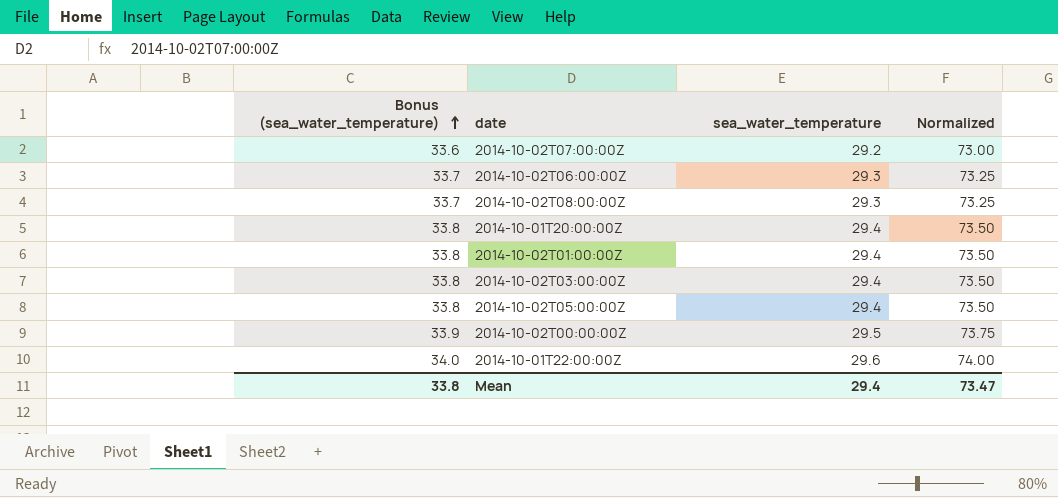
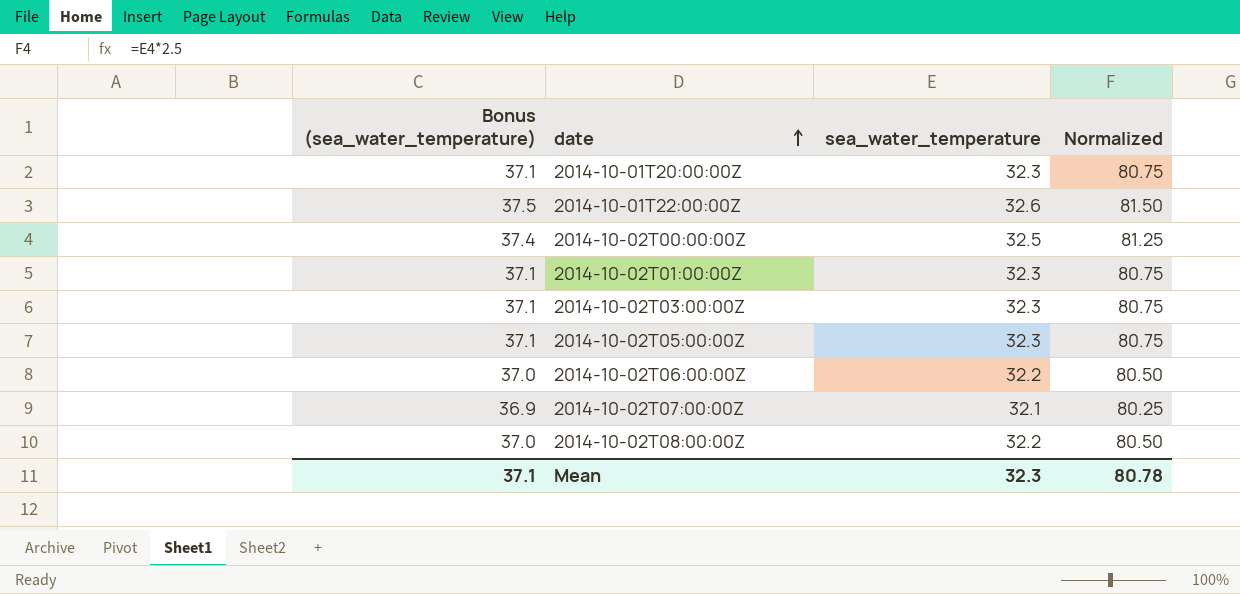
row order: Bonus (sea_water_temperature) ascending -> date ascending
2014-10-01T20:00:00Z | Bonus (sea_water_temperature): 33.8 -> 37.1
2014-10-01T20:00:00Z | sea_water_temperature: 29.4 -> 32.3
2014-10-01T20:00:00Z | Normalized: 73.50 -> 80.75
2014-10-01T22:00:00Z | Bonus (sea_water_temperature): 34.0 -> 37.5
2014-10-01T22:00:00Z | sea_water_temperature: 29.6 -> 32.6
2014-10-01T22:00:00Z | Normalized: 74.00 -> 81.50
2014-10-02T00:00:00Z | Bonus (sea_water_temperature): 33.9 -> 37.4
2014-10-02T00:00:00Z | sea_water_temperature: 29.5 -> 32.5
2014-10-02T00:00:00Z | Normalized: 73.75 -> 81.25
2014-10-02T01:00:00Z | Bonus (sea_water_temperature): 33.8 -> 37.1
2014-10-02T01:00:00Z | sea_water_temperature: 29.4 -> 32.3
2014-10-02T01:00:00Z | Normalized: 73.50 -> 80.75
2014-10-02T03:00:00Z | Bonus (sea_water_temperature): 33.8 -> 37.1
2014-10-02T03:00:00Z | sea_water_temperature: 29.4 -> 32.3
2014-10-02T03:00:00Z | Normalized: 73.50 -> 80.75
2014-10-02T05:00:00Z | Bonus (sea_water_temperature): 33.8 -> 37.1
2014-10-02T05:00:00Z | sea_water_temperature: 29.4 -> 32.3
2014-10-02T05:00:00Z | Normalized: 73.50 -> 80.75
2014-10-02T06:00:00Z | Bonus (sea_water_temperature): 33.7 -> 37.0
2014-10-02T06:00:00Z | sea_water_temperature: 29.3 -> 32.2
2014-10-02T06:00:00Z | Normalized: 73.25 -> 80.50
2014-10-02T07:00:00Z | Bonus (sea_water_temperature): 33.6 -> 36.9
2014-10-02T07:00:00Z | sea_water_temperature: 29.2 -> 32.1
2014-10-02T07:00:00Z | Normalized: 73.00 -> 80.25
2014-10-02T08:00:00Z | Bonus (sea_water_temperature): 33.7 -> 37.0
2014-10-02T08:00:00Z | sea_water_temperature: 29.3 -> 32.2
2014-10-02T08:00:00Z | Normalized: 73.25 -> 80.50
Mean | Bonus (sea_water_temperature): 33.8 -> 37.1
Mean | sea_water_temperature: 29.4 -> 32.3
Mean | Normalized: 73.47 -> 80.78

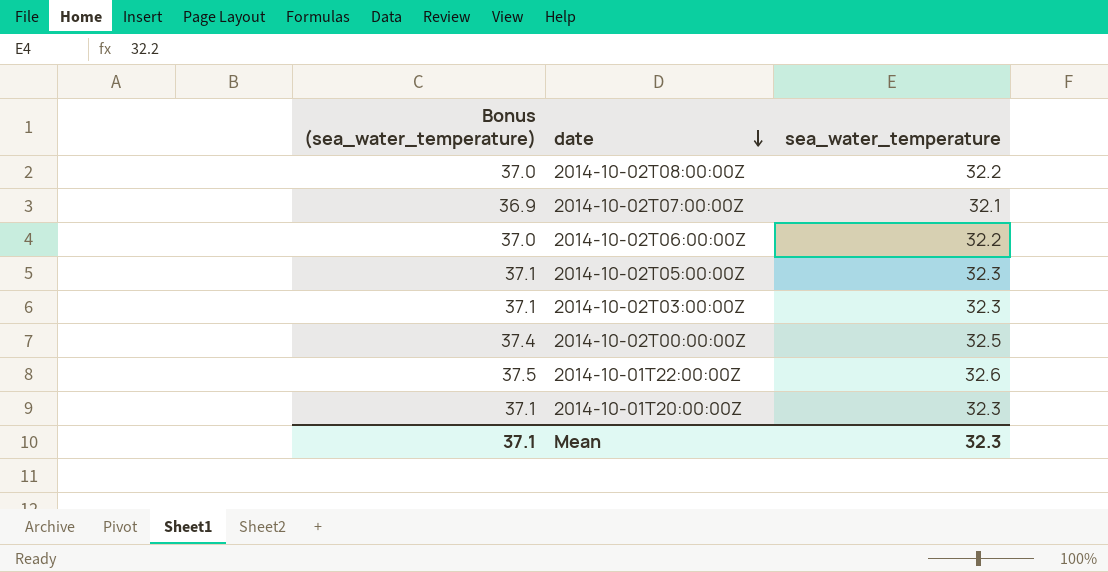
row order: date ascending -> date descending
column Normalized | formula: [sea_water_temperature] * 2.5 -> none
row 2014-10-02T01:00:00Z: 37.1 | 32.3 | 80.75 -> none

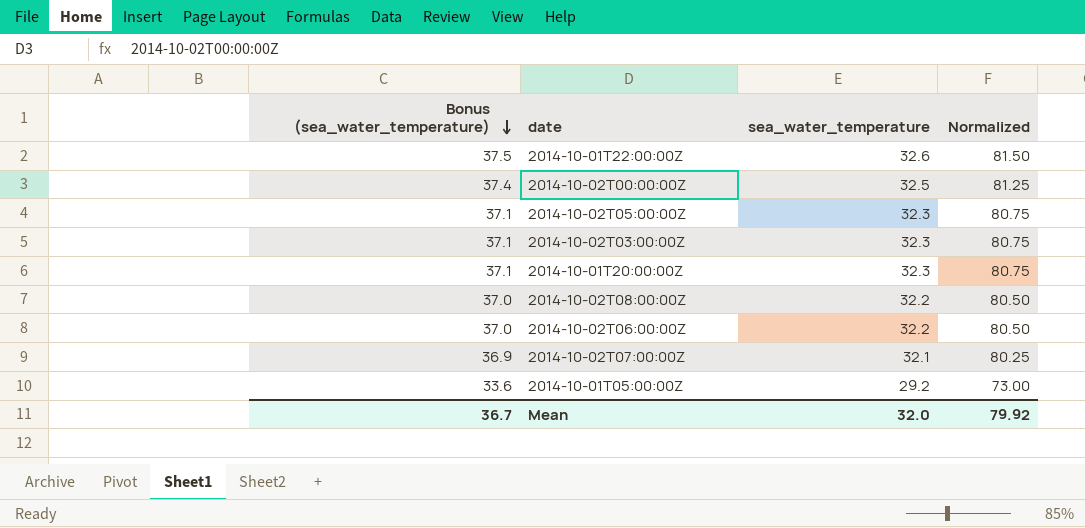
row order: date descending -> Bonus (sea_water_temperature) descending
column Normalized | formula: none -> [sea_water_temperature] * 2.5
row 2014-10-01T05:00:00Z: none -> 33.6 | 29.2 | 73.00
Mean | Bonus (sea_water_temperature): 37.1 -> 36.7
Mean | sea_water_temperature: 32.3 -> 32.0

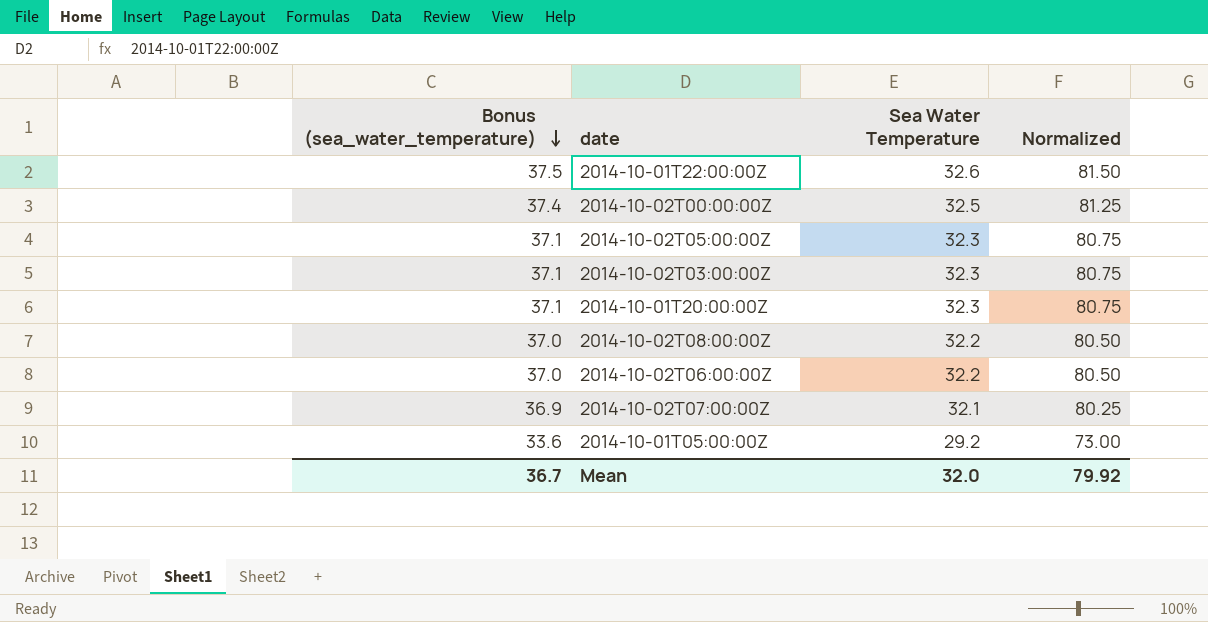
column name: sea_water_temperature -> Sea Water Temperature

